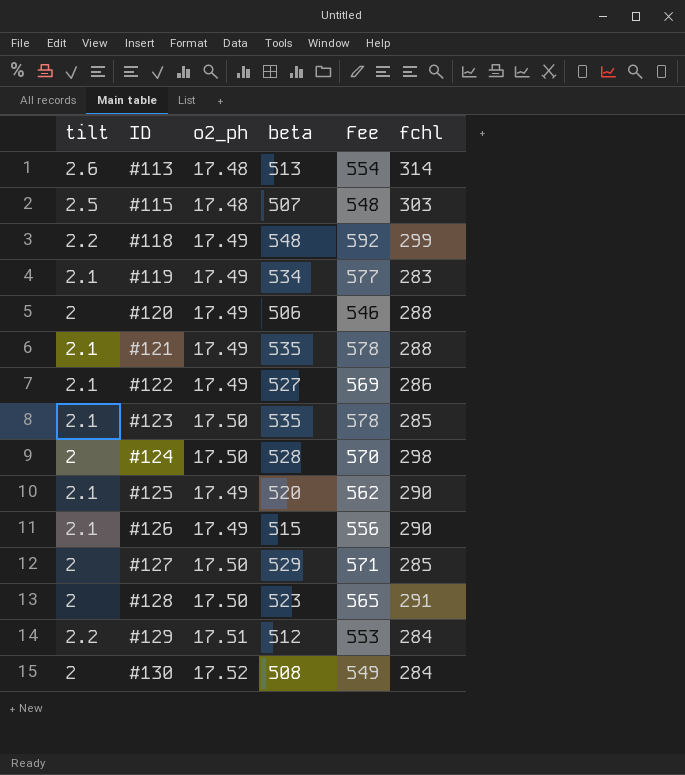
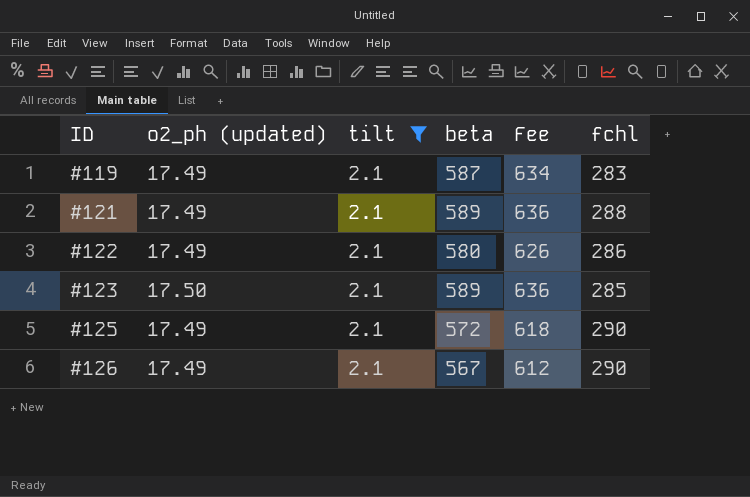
filter: none -> tilt = 2.1
column name: o2_ph -> o2_ph (updated)
column tilt | position: 1 -> 3
#119 | beta: 534 -> 587
#119 | Fee: 577 -> 634
#121 | beta: 535 -> 589
#121 | Fee: 578 -> 636
#122 | beta: 527 -> 580
#122 | Fee: 569 -> 626
#123 | beta: 535 -> 589
#123 | Fee: 578 -> 636
#125 | beta: 520 -> 572
#125 | Fee: 562 -> 618
#126 | beta: 515 -> 567
#126 | Fee: 556 -> 612

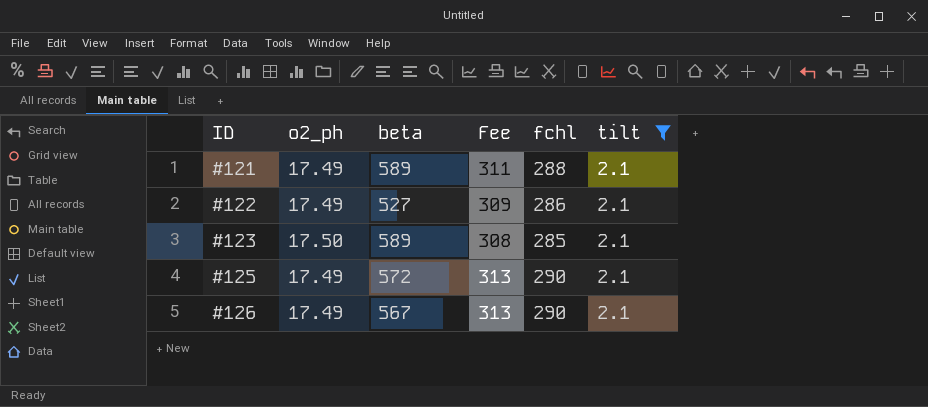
column name: o2_ph (updated) -> o2_ph
column Fee | formula: [beta] * 1.08 -> [fchl] * 1.08
column tilt | position: 3 -> 6
row #119: 17.49 | 2.1 | 587 | 634 | 283 -> none
#122 | beta: 580 -> 527

